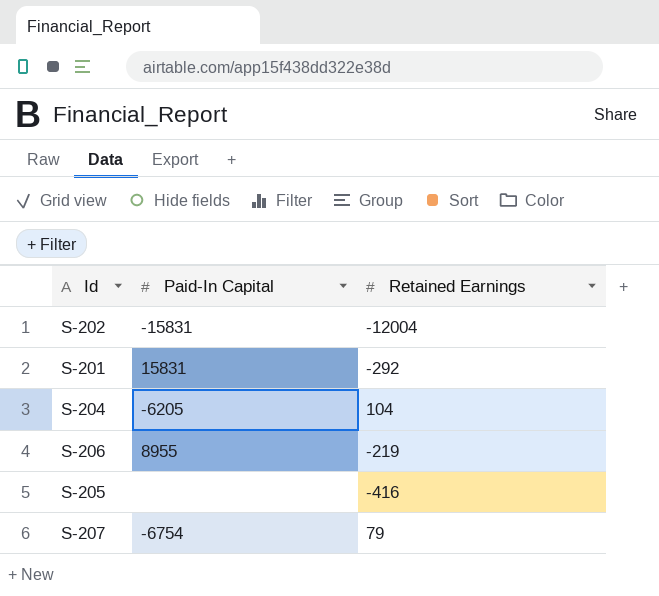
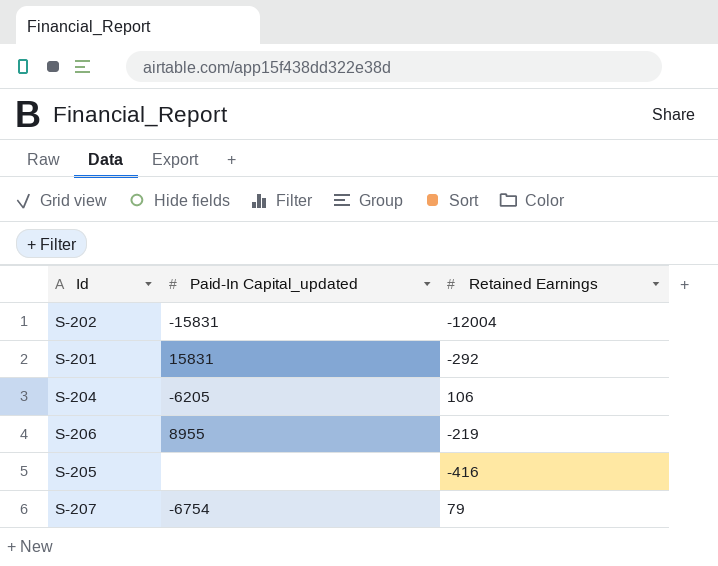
column name: Paid-In Capital -> Paid-In Capital_updated
S-204 | Retained Earnings: 104 -> 106

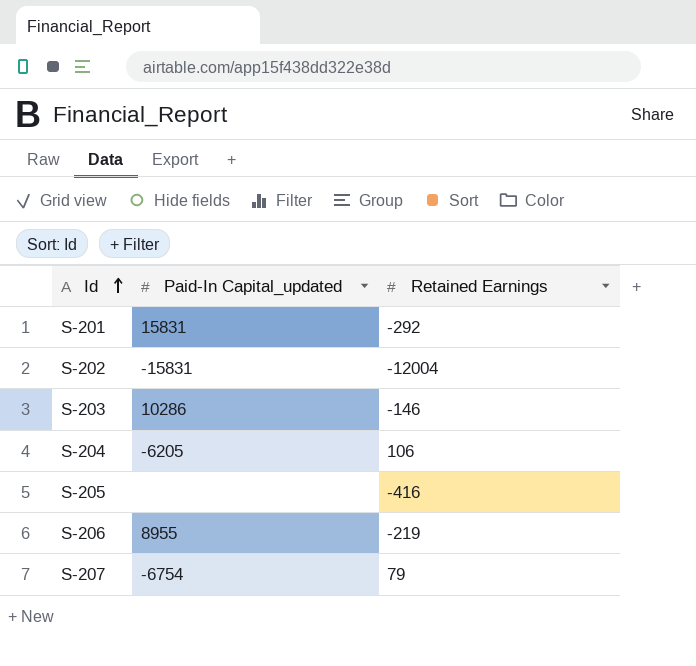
row order: none -> Id ascending
row S-203: none -> 10286 | -146

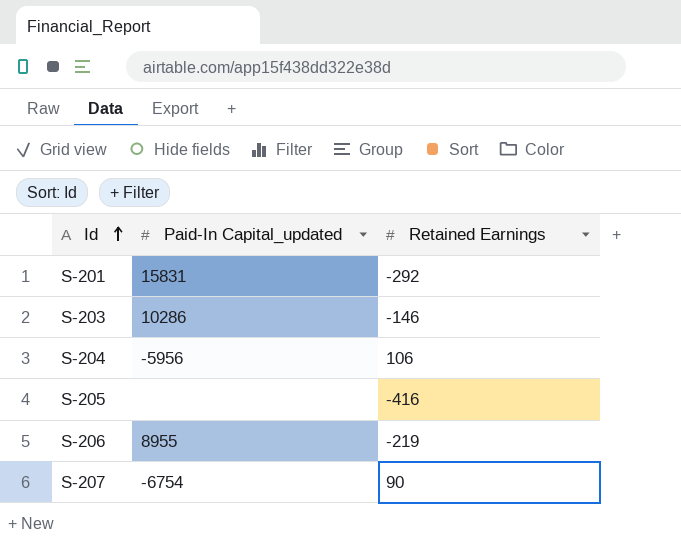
row S-202: -15831 | -12004 -> none
S-204 | Paid-In Capital_updated: -6205 -> -5956
S-207 | Retained Earnings: 79 -> 90

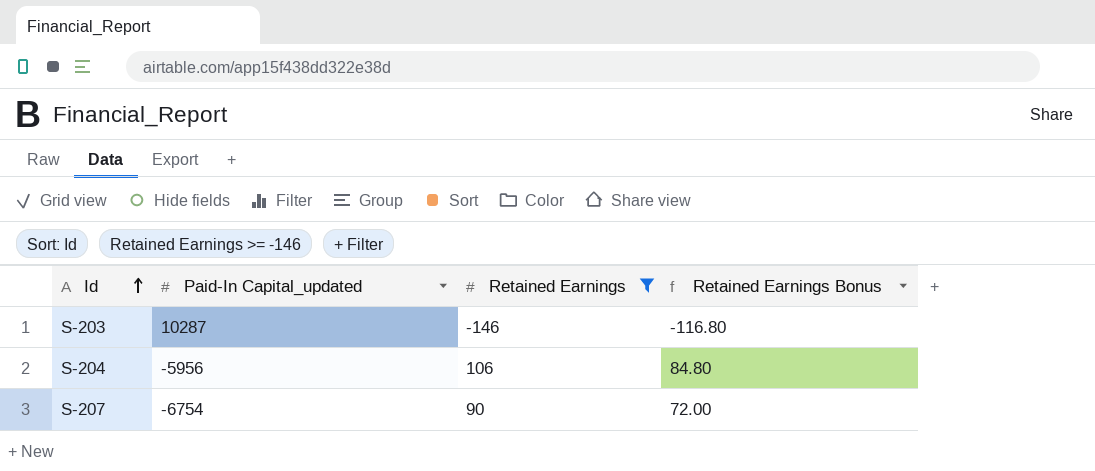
filter: none -> Retained Earnings >= -146
column Retained Earnings Bonus | formula: none -> [Retained Earnings] * 0.8
S-203 | Paid-In Capital_updated: 10286 -> 10287

